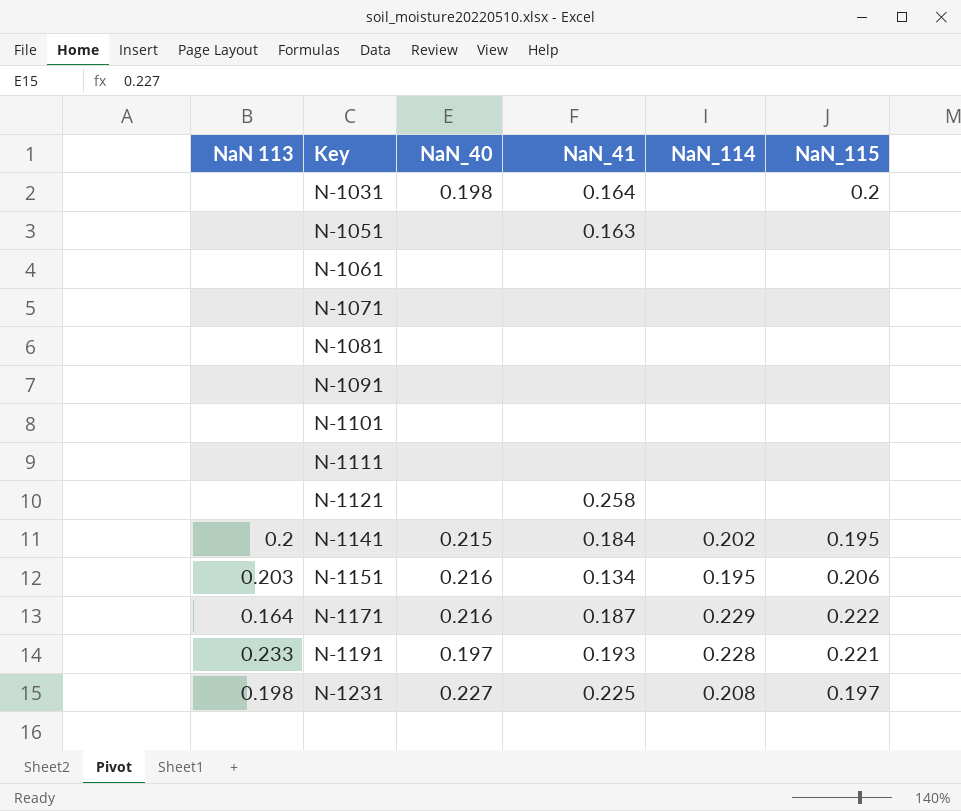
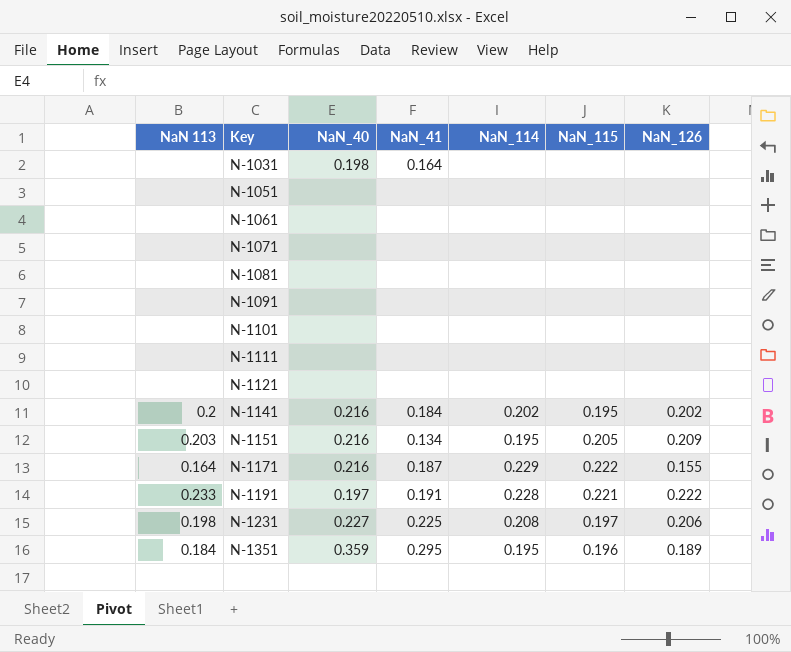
column NaN_126 | position: none -> 7
N-1031 | NaN_115: 0.2 -> none
N-1051 | NaN_41: 0.163 -> none
N-1121 | NaN_41: 0.258 -> none
N-1141 | NaN_40: 0.215 -> 0.216
N-1151 | NaN_115: 0.206 -> 0.205
N-1191 | NaN_41: 0.193 -> 0.191
row N-1351: none -> 0.184 | 0.359 | 0.295 | 0.195 | 0.196 | 0.189

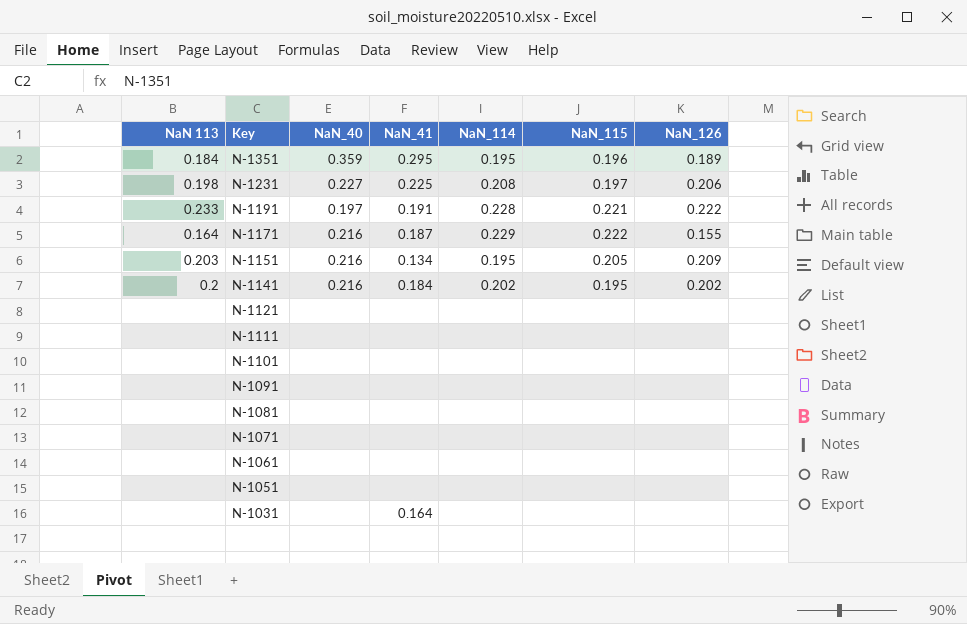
row order: Key ascending -> Key descending
N-1031 | NaN_40: 0.198 -> none

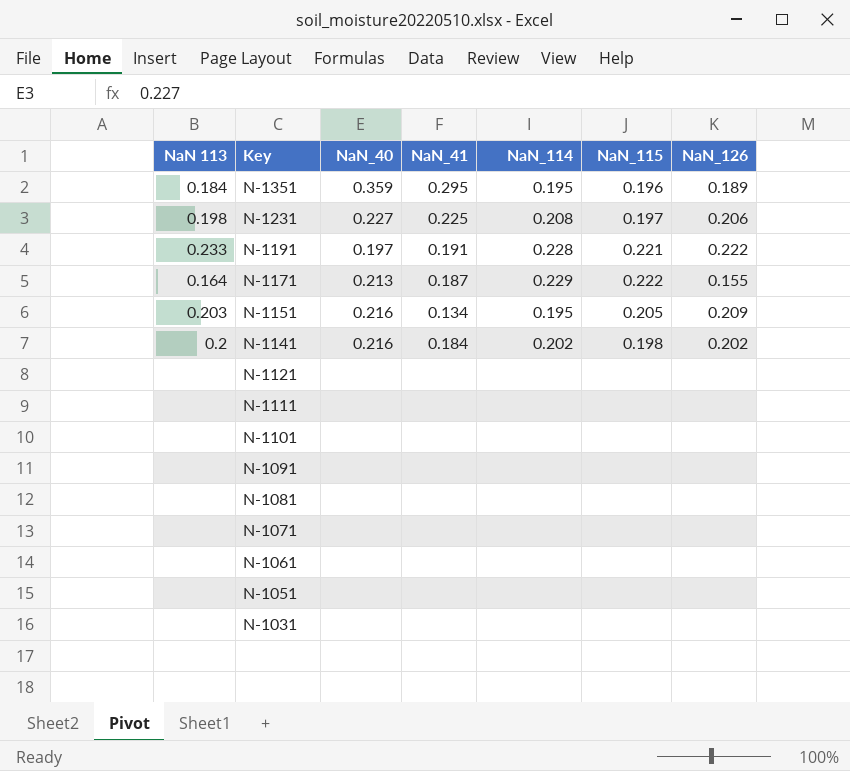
N-1171 | NaN_40: 0.216 -> 0.213
N-1141 | NaN_115: 0.195 -> 0.198
N-1031 | NaN_41: 0.164 -> none

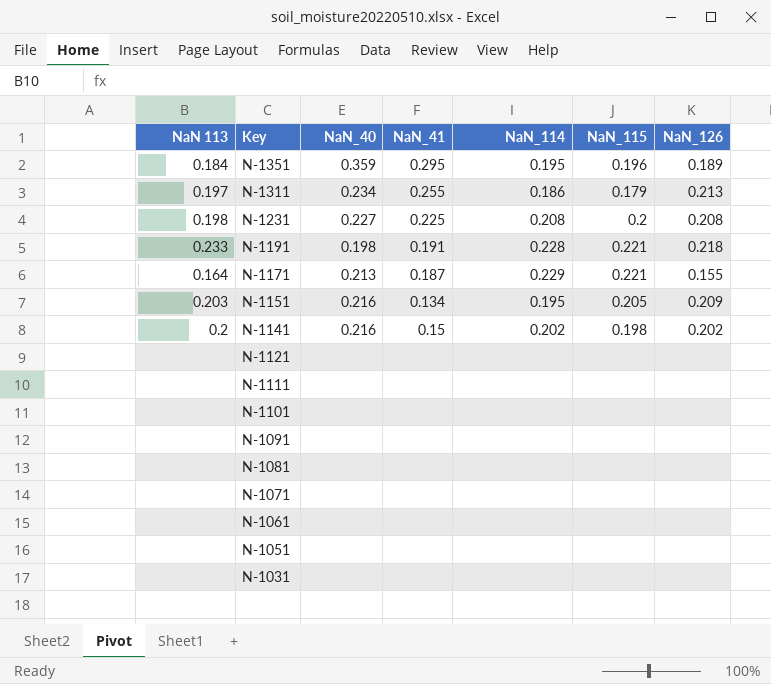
row N-1311: none -> 0.197 | 0.234 | 0.255 | 0.186 | 0.179 | 0.213
N-1231 | NaN_115: 0.197 -> 0.2
N-1231 | NaN_126: 0.206 -> 0.208
N-1191 | NaN_40: 0.197 -> 0.198
N-1191 | NaN_126: 0.222 -> 0.218
N-1171 | NaN_115: 0.222 -> 0.221
N-1141 | NaN_41: 0.184 -> 0.15

